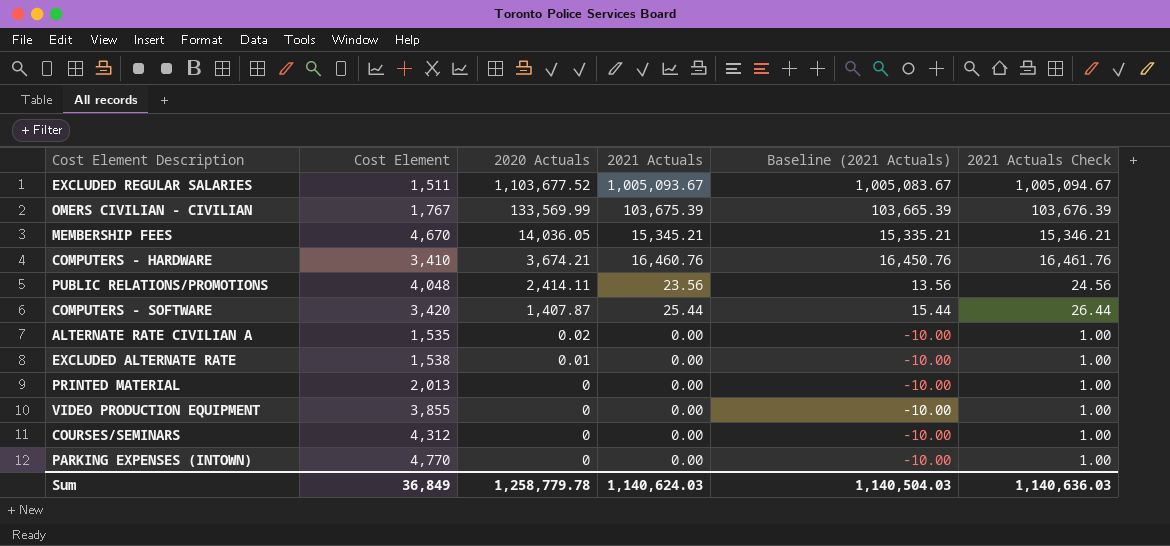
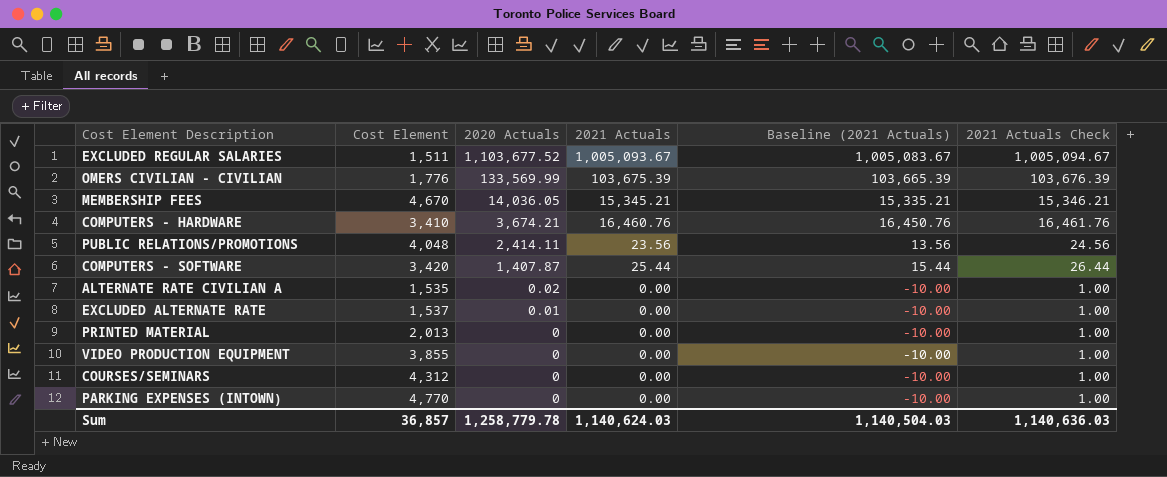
OMERS CIVILIAN - CIVILIAN | Cost Element: 1,767 -> 1,776
EXCLUDED ALTERNATE RATE | Cost Element: 1,538 -> 1,537
Sum | Cost Element: 36,849 -> 36,857

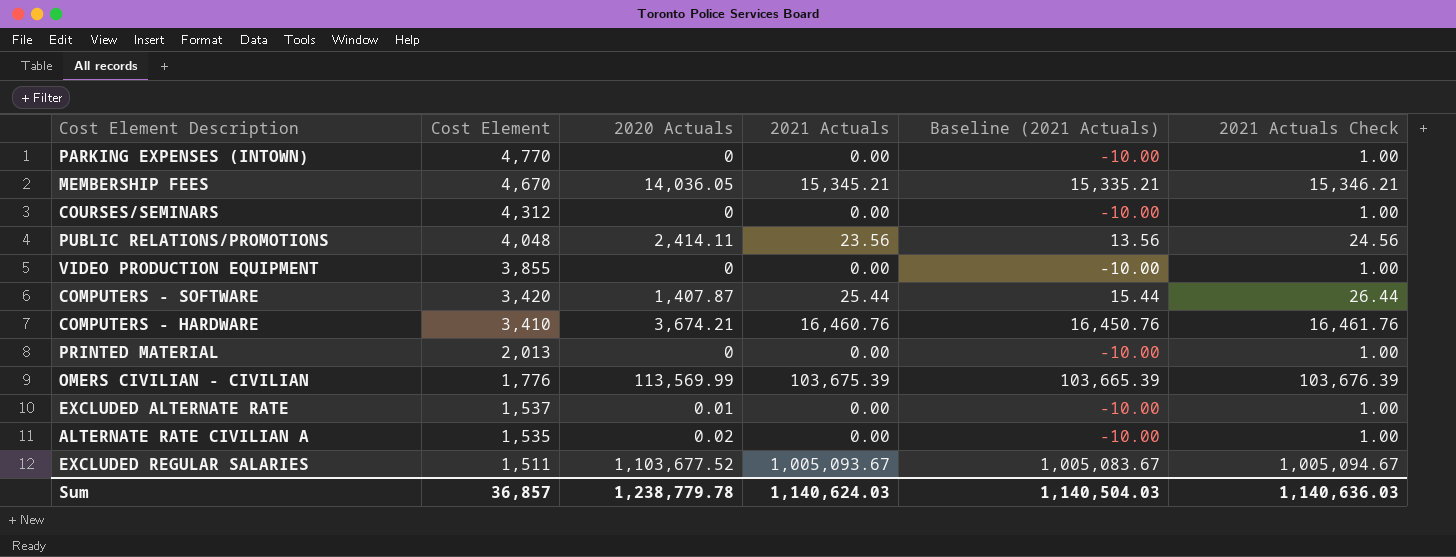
row order: 2020 Actuals descending -> Cost Element descending
OMERS CIVILIAN - CIVILIAN | 2020 Actuals: 133,569.99 -> 113,569.99
Sum | 2020 Actuals: 1,258,779.78 -> 1,238,779.78

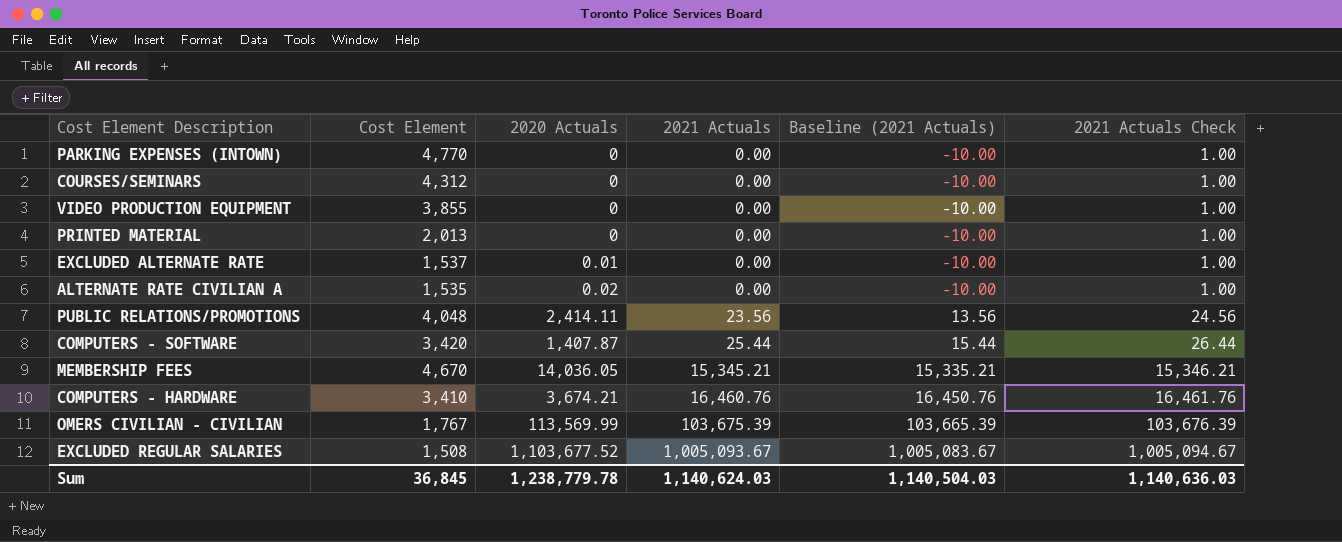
row order: Cost Element descending -> 2021 Actuals ascending
OMERS CIVILIAN - CIVILIAN | Cost Element: 1,776 -> 1,767
EXCLUDED REGULAR SALARIES | Cost Element: 1,511 -> 1,508
Sum | Cost Element: 36,857 -> 36,845

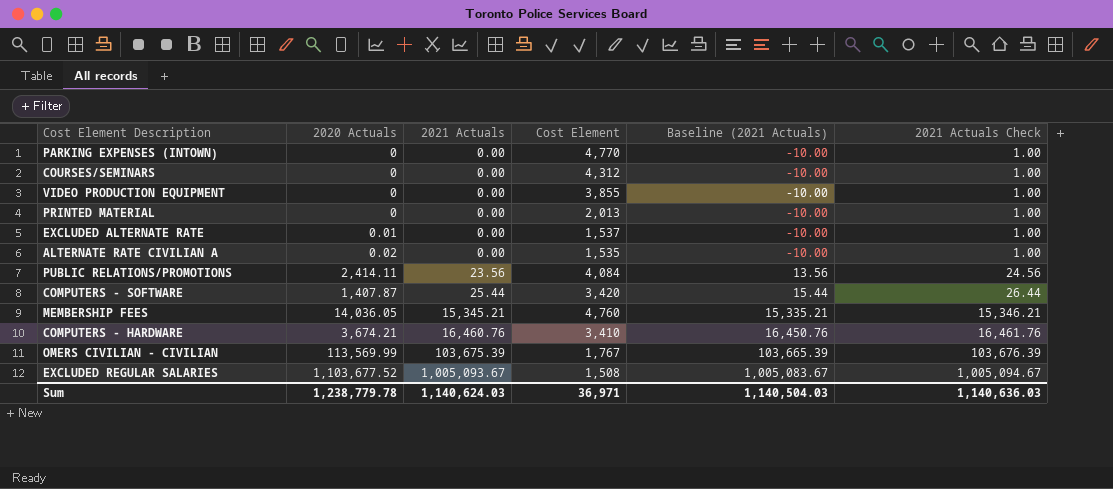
column Cost Element | position: 2 -> 4
PUBLIC RELATIONS/PROMOTIONS | Cost Element: 4,048 -> 4,084
MEMBERSHIP FEES | Cost Element: 4,670 -> 4,760
Sum | Cost Element: 36,845 -> 36,971

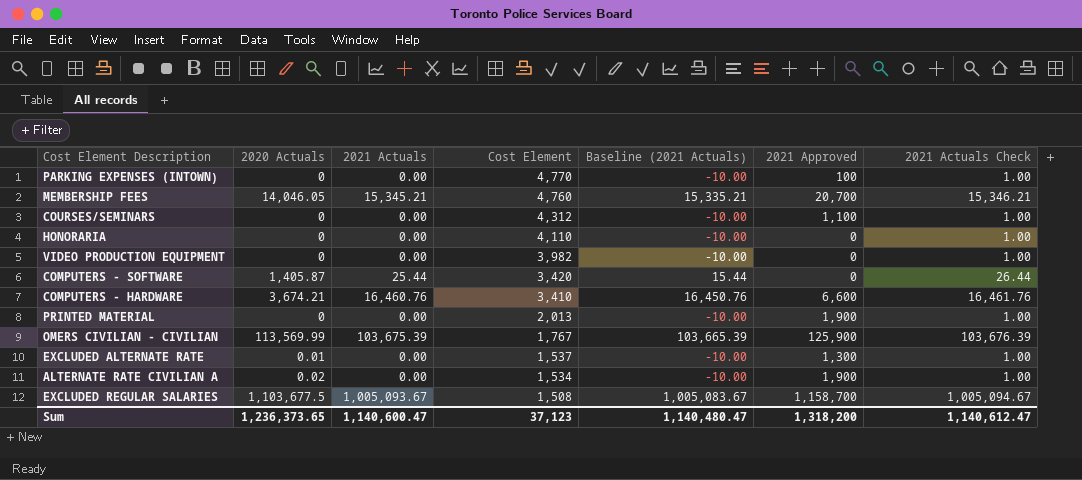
row order: 2021 Actuals ascending -> Cost Element descending
column 2021 Approved | position: none -> 6
row PUBLIC RELATIONS/PROMOTIONS: 2,414.11 | 23.56 | 4,084 | 13.56 | 24.56 -> none
MEMBERSHIP FEES | 2020 Actuals: 14,036.05 -> 14,046.05
row HONORARIA: none -> 0 | 0.00 | 4,110 | -10.00 | 0 | 1.00
VIDEO PRODUCTION EQUIPMENT | Cost Element: 3,855 -> 3,982
COMPUTERS - SOFTWARE | 2020 Actuals: 1,407.87 -> 1,405.87
ALTERNATE RATE CIVILIAN A | Cost Element: 1,535 -> 1,534
EXCLUDED REGULAR SALARIES | 2020 Actuals: 1,103,677.52 -> 1,103,677.5
Sum | 2020 Actuals: 1,238,779.78 -> 1,236,373.65
Sum | 2021 Actuals: 1,140,624.03 -> 1,140,600.47
Sum | Cost Element: 36,971 -> 37,123
Sum | Baseline (2021 Actuals): 1,140,504.03 -> 1,140,480.47
Sum | 2021 Actuals Check: 1,140,636.03 -> 1,140,612.47

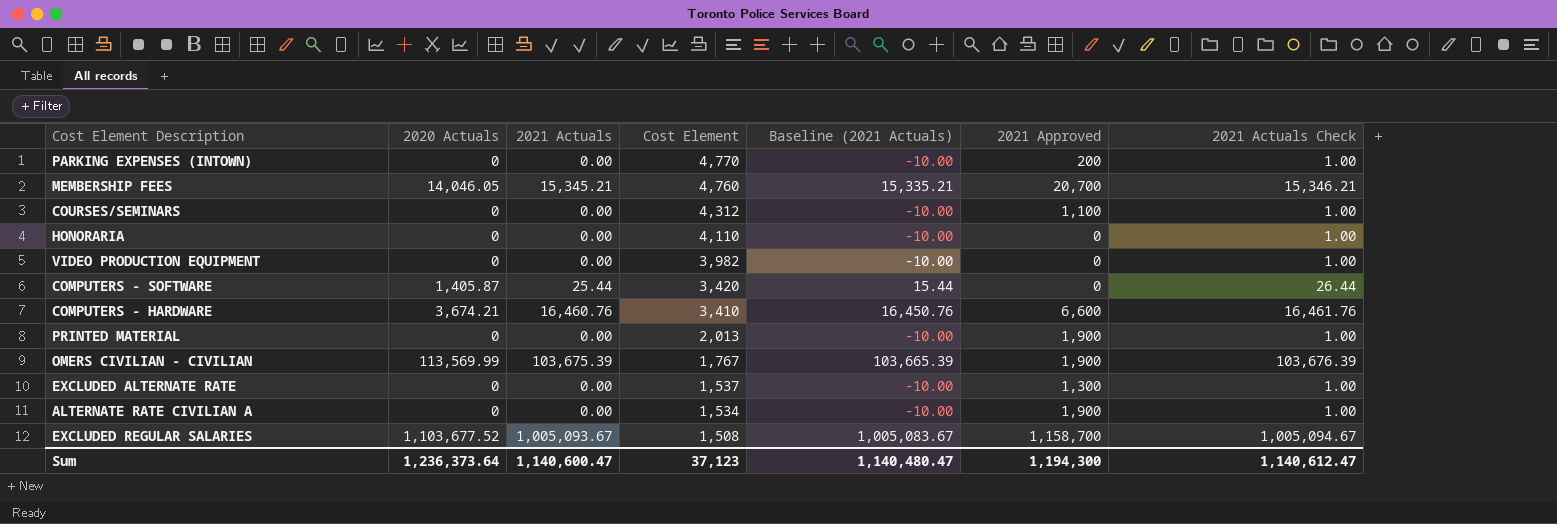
PARKING EXPENSES (INTOWN) | 2021 Approved: 100 -> 200
OMERS CIVILIAN - CIVILIAN | 2021 Approved: 125,900 -> 1,900
EXCLUDED ALTERNATE RATE | 2020 Actuals: 0.01 -> 0
ALTERNATE RATE CIVILIAN A | 2020 Actuals: 0.02 -> 0
EXCLUDED REGULAR SALARIES | 2020 Actuals: 1,103,677.5 -> 1,103,677.52
Sum | 2020 Actuals: 1,236,373.65 -> 1,236,373.64
Sum | 2021 Approved: 1,318,200 -> 1,194,300

